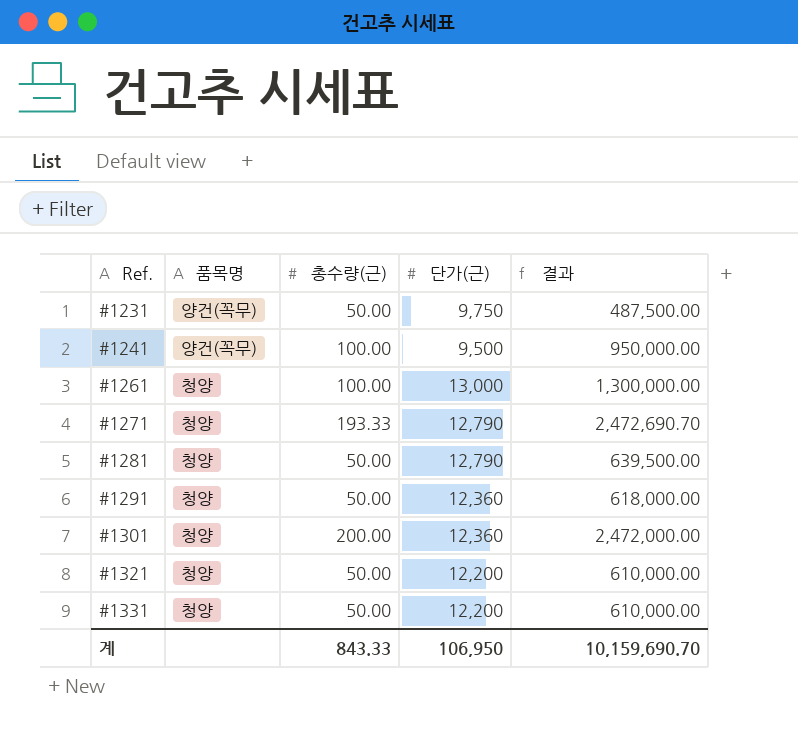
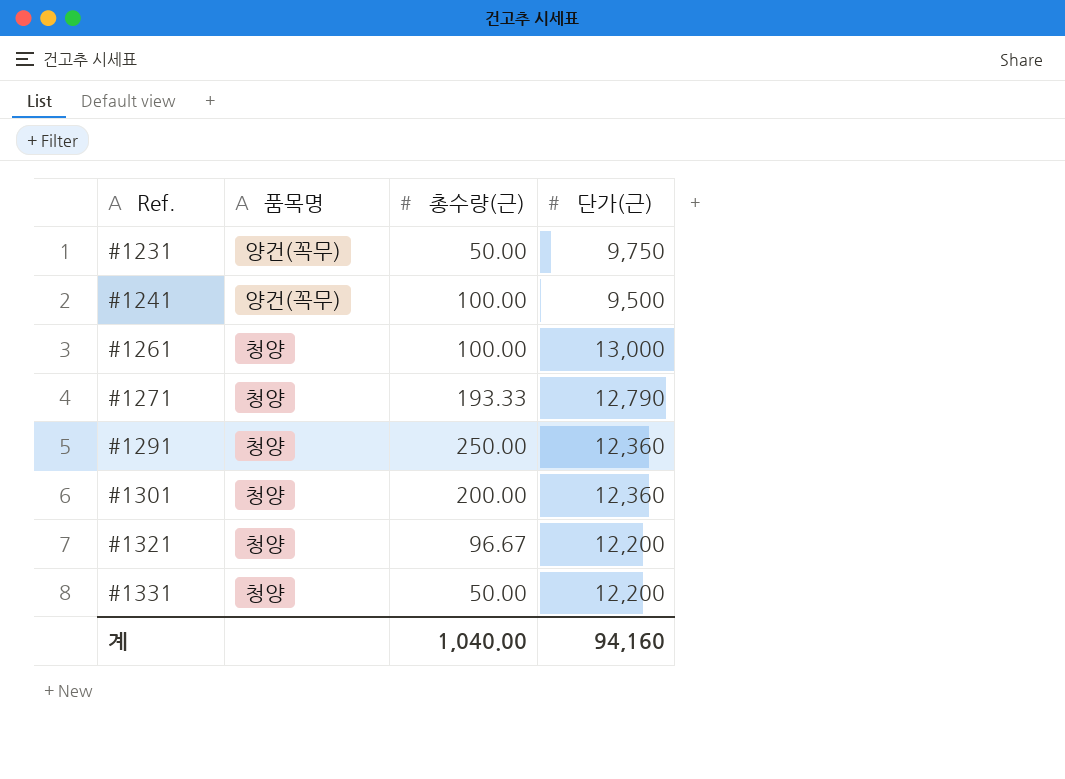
column 결과 | formula: [총수량(근)] * [단가(근)] -> none
row #1281: 청양 | 50.00 | 12,790 | 639,500.00 -> none
#1291 | 총수량(근): 50.00 -> 250.00
#1321 | 총수량(근): 50.00 -> 96.67
계 | 총수량(근): 843.33 -> 1,040.00
계 | 단가(근): 106,950 -> 94,160

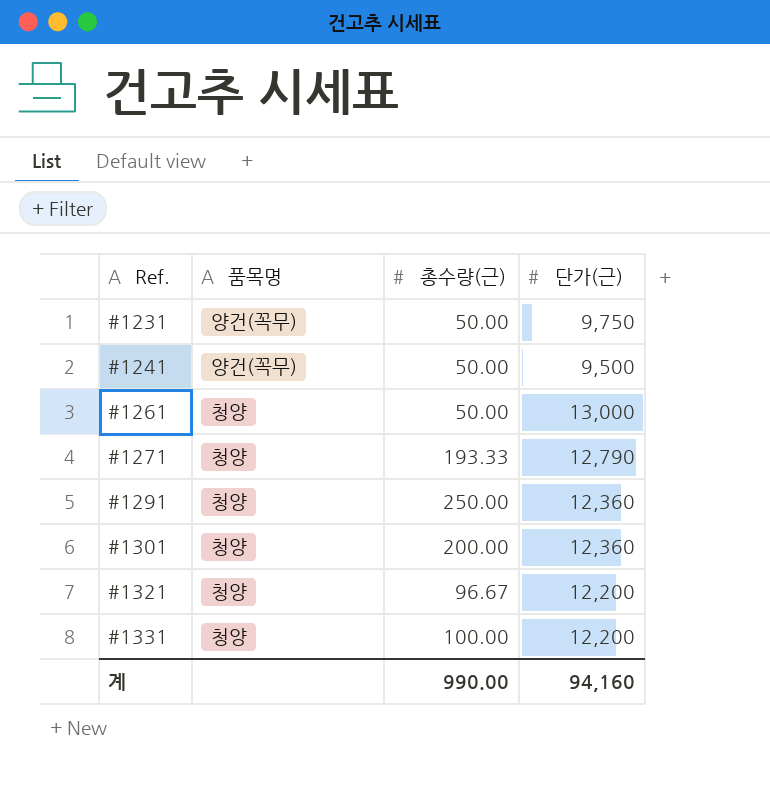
#1241 | 총수량(근): 100.00 -> 50.00
#1261 | 총수량(근): 100.00 -> 50.00
#1331 | 총수량(근): 50.00 -> 100.00
계 | 총수량(근): 1,040.00 -> 990.00

